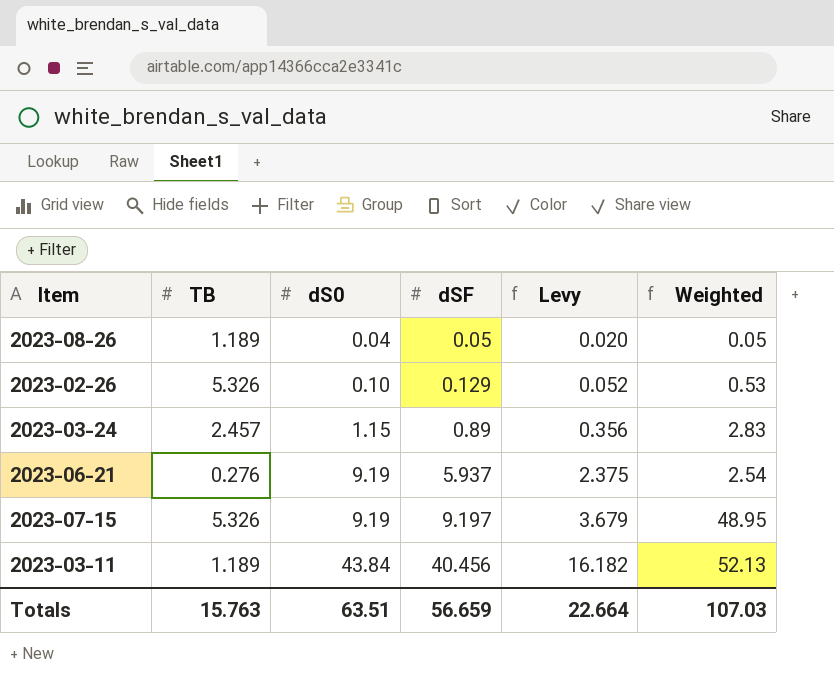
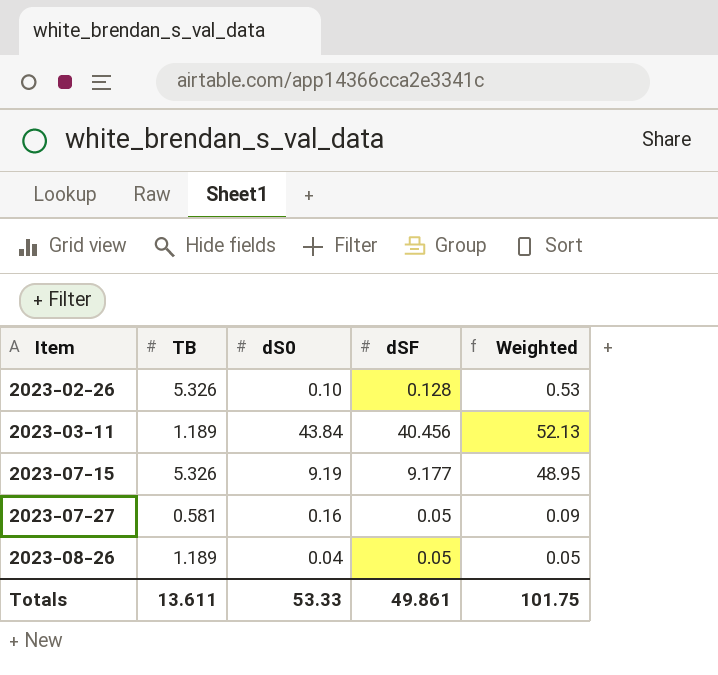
row order: dS0 ascending -> Item ascending
column Levy | formula: [dSF] * 0.4 -> none
row 2023-03-24: 2.457 | 1.15 | 0.89 | 0.356 | 2.83 -> none
row 2023-06-21: 0.276 | 9.19 | 5.937 | 2.375 | 2.54 -> none
2023-02-26 | dSF: 0.129 -> 0.128
2023-07-15 | dSF: 9.197 -> 9.177
row 2023-07-27: none -> 0.581 | 0.16 | 0.05 | 0.09
Totals | TB: 15.763 -> 13.611
Totals | dS0: 63.51 -> 53.33
Totals | dSF: 56.659 -> 49.861
Totals | Weighted: 107.03 -> 101.75

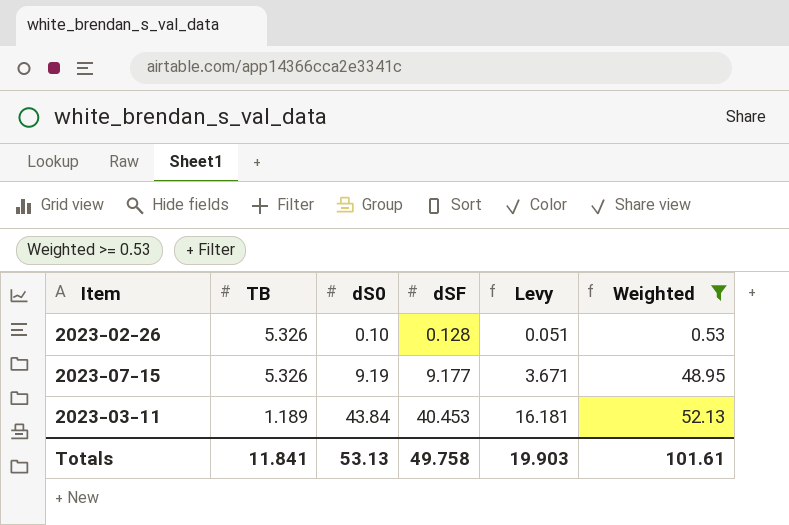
filter: none -> Weighted >= 0.53
row order: Item ascending -> TB descending
column Levy | formula: none -> [dSF] * 0.4
2023-03-11 | dSF: 40.456 -> 40.453
Totals | TB: 13.611 -> 11.841
Totals | dS0: 53.33 -> 53.13
Totals | dSF: 49.861 -> 49.758
Totals | Weighted: 101.75 -> 101.61

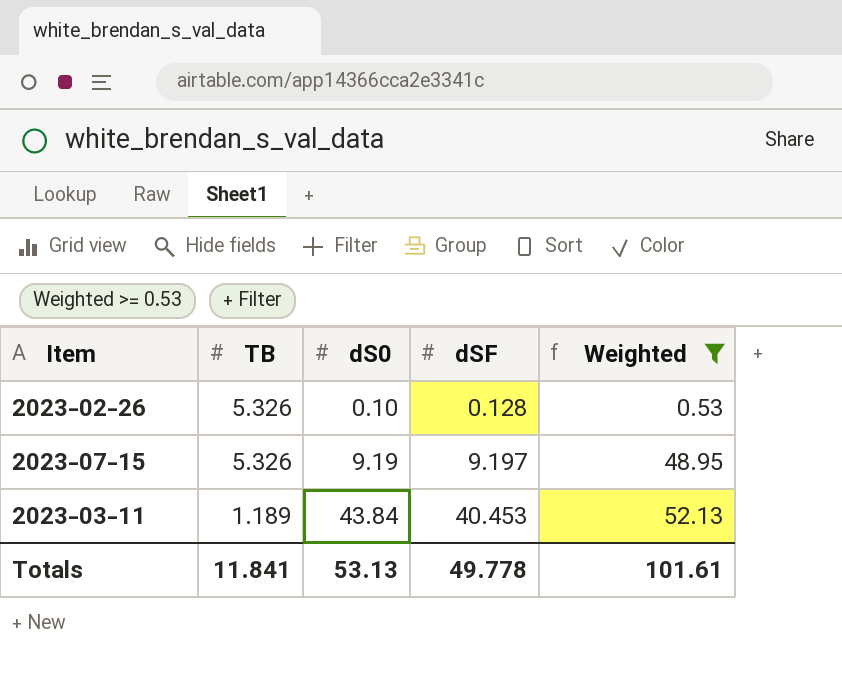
column Levy | formula: [dSF] * 0.4 -> none
2023-07-15 | dSF: 9.177 -> 9.197
Totals | dSF: 49.758 -> 49.778

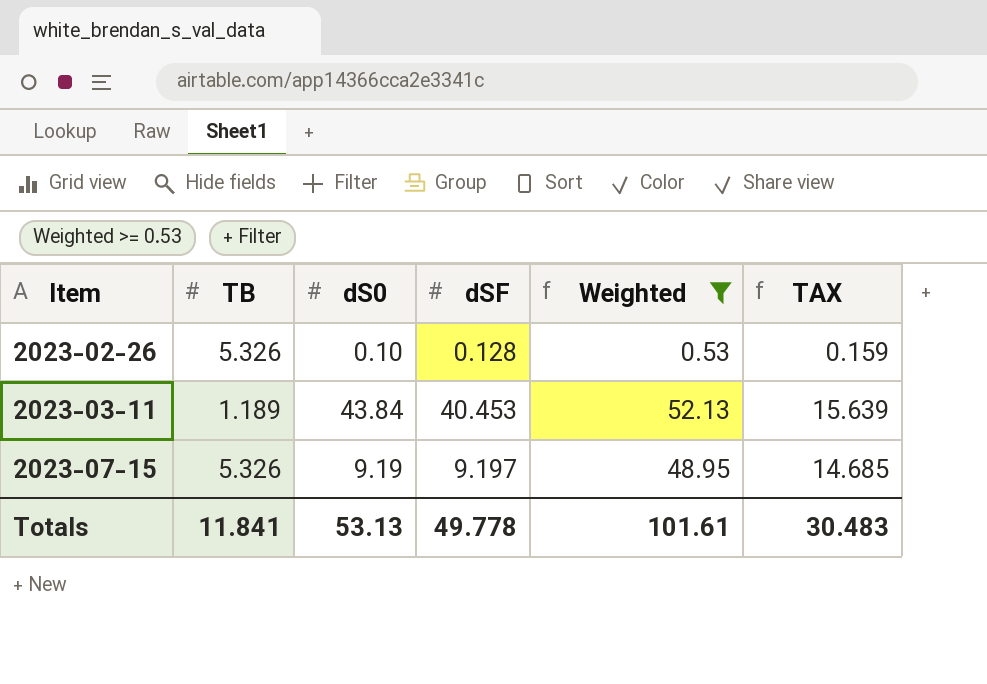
row order: TB descending -> Item ascending
column TAX | formula: none -> [Weighted] * 0.3

